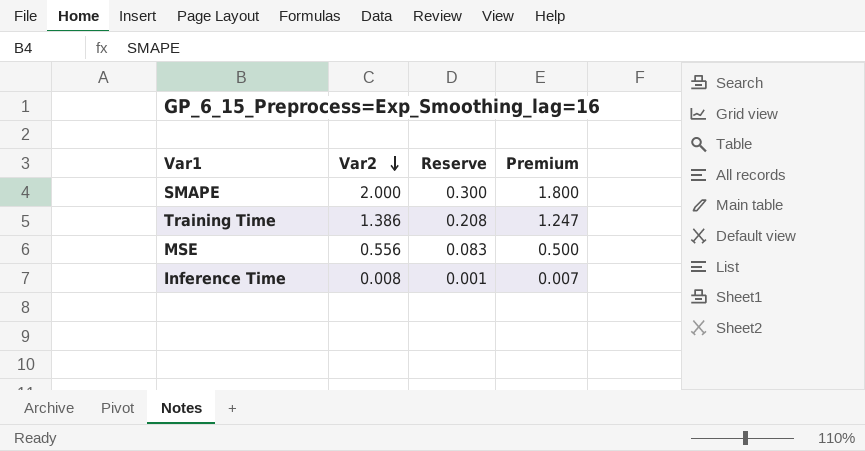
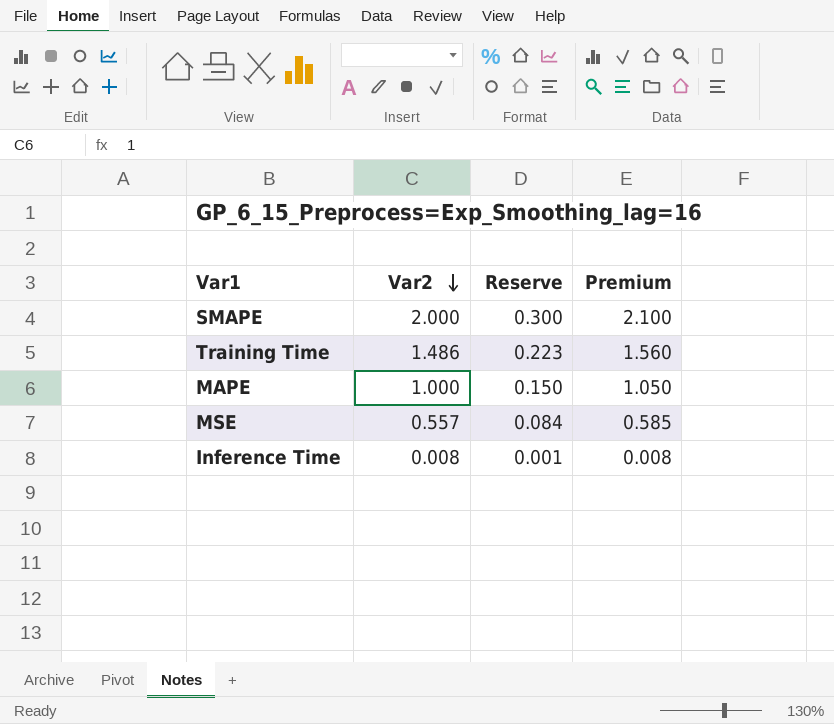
column Premium | formula: [Var2] * 0.9 -> [Var2] * 1.05
Training Time | Var2: 1.386 -> 1.486
Training Time | Reserve: 0.208 -> 0.223
row MAPE: none -> 1.000 | 0.150 | 1.050
MSE | Var2: 0.556 -> 0.557
MSE | Reserve: 0.083 -> 0.084

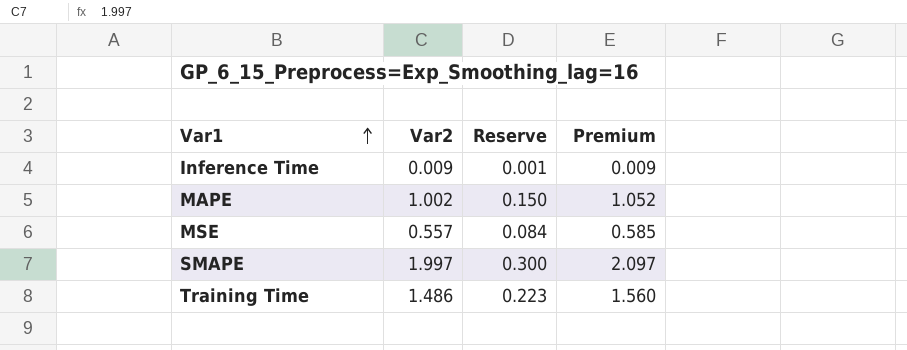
row order: Var2 descending -> Var1 ascending
Inference Time | Var2: 0.008 -> 0.009
Inference Time | Premium: 0.008 -> 0.009
MAPE | Var2: 1.000 -> 1.002
MAPE | Premium: 1.050 -> 1.052
SMAPE | Var2: 2.000 -> 1.997
SMAPE | Premium: 2.100 -> 2.097

